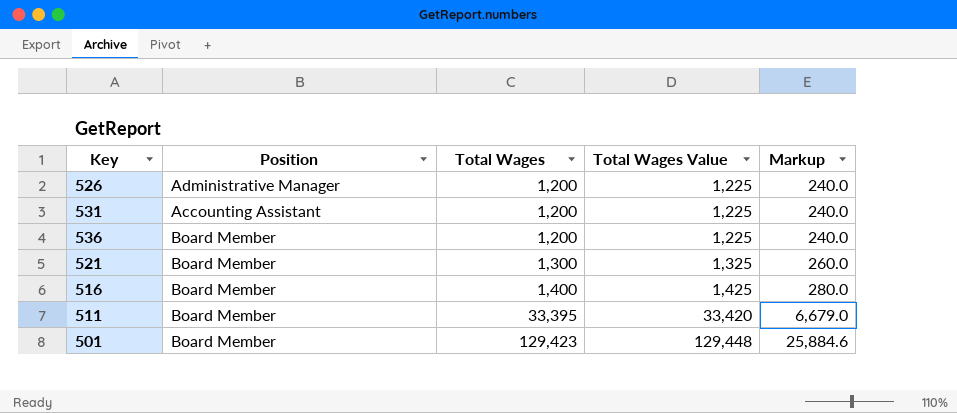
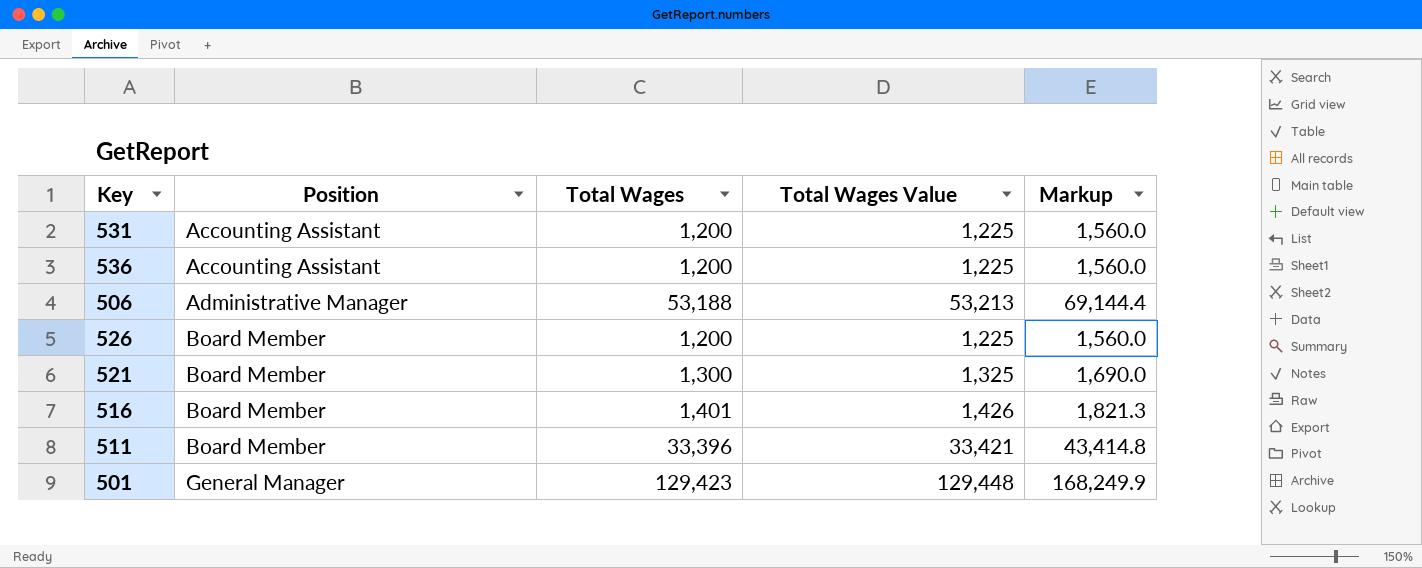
row order: Total Wages ascending -> Position ascending
column Markup | formula: [Total Wages] * 0.2 -> [Total Wages] * 1.3
536 | Position: Board Member -> Accounting Assistant
row 506: none -> Administrative Manager | 53,188 | 53,213 | 69,144.4
526 | Position: Administrative Manager -> Board Member
516 | Total Wages: 1,400 -> 1,401
516 | Total Wages Value: 1,425 -> 1,426
511 | Total Wages: 33,395 -> 33,396
511 | Total Wages Value: 33,420 -> 33,421
501 | Position: Board Member -> General Manager

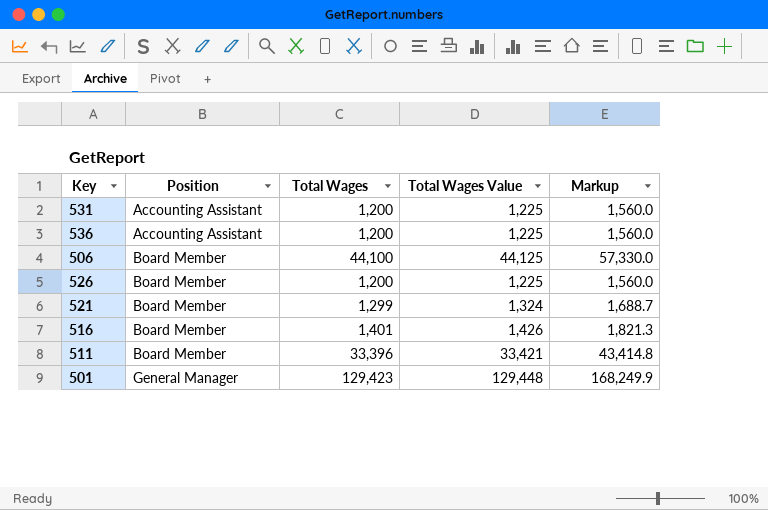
506 | Position: Administrative Manager -> Board Member
506 | Total Wages: 53,188 -> 44,100
506 | Total Wages Value: 53,213 -> 44,125
506 | Markup: 69,144.4 -> 57,330.0
521 | Total Wages: 1,300 -> 1,299
521 | Total Wages Value: 1,325 -> 1,324
521 | Markup: 1,690.0 -> 1,688.7

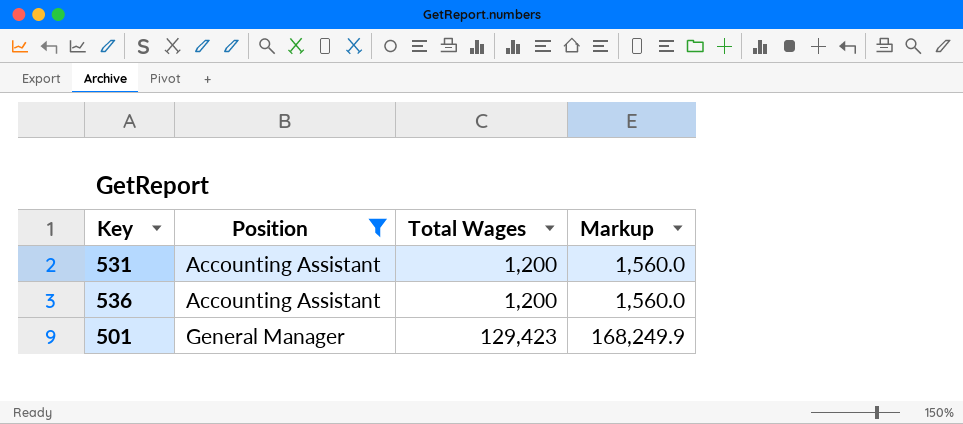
filter: none -> Position != Board Member
column Total Wages Value | formula: [Total Wages] + 25 -> none

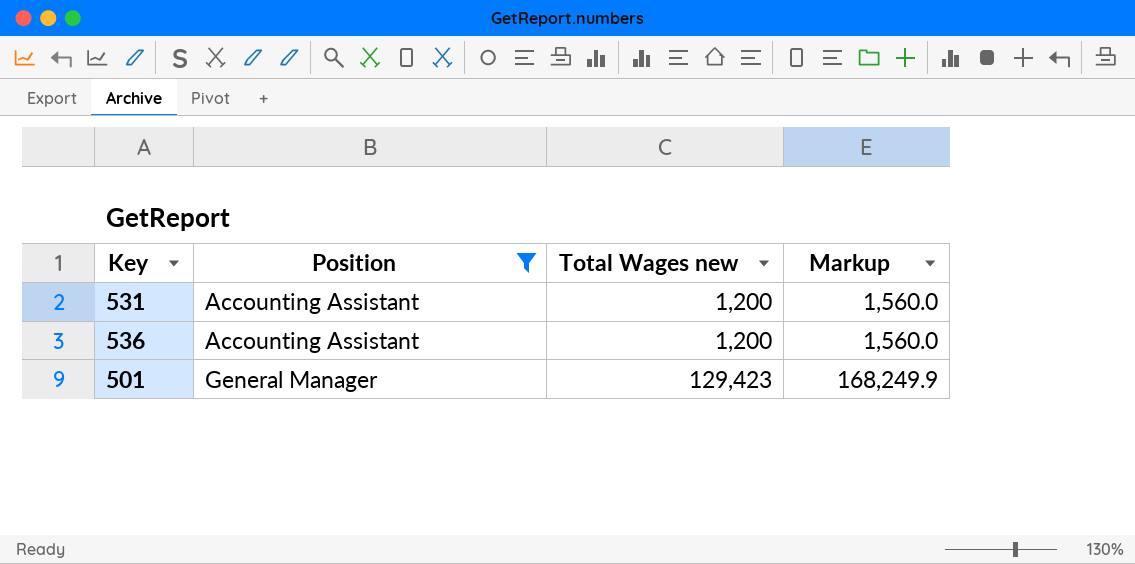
column name: Total Wages -> Total Wages new

